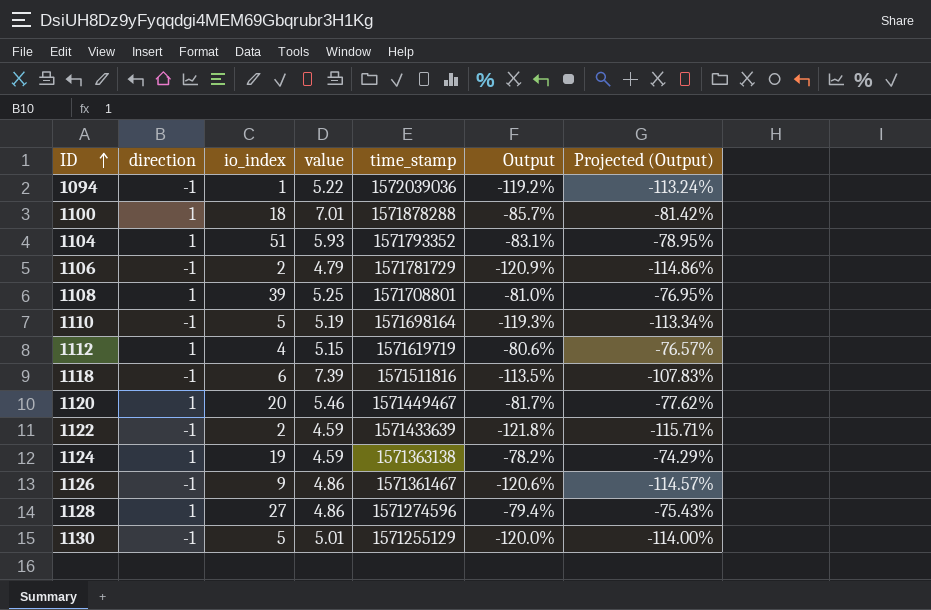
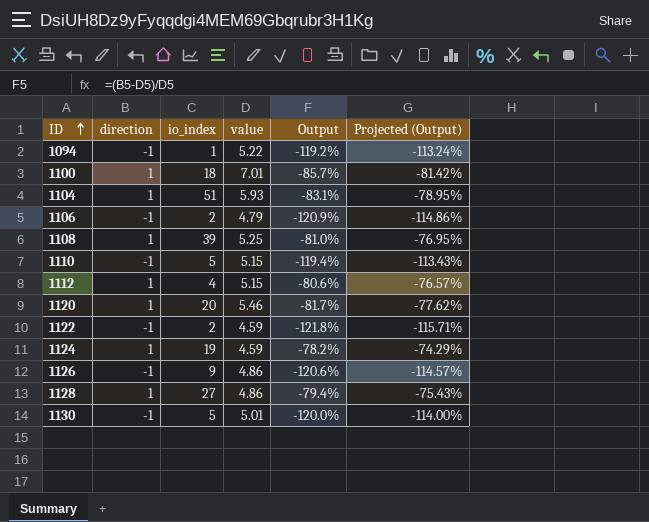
column time_stamp | position: 5 -> none
row 1118: -1 | 6 | 7.39 | 1571511816 | -113.5% | -107.83% -> none
1110 | value: 5.19 -> 5.15
1110 | Output: -119.3% -> -119.4%
1110 | Projected (Output): -113.34% -> -113.43%

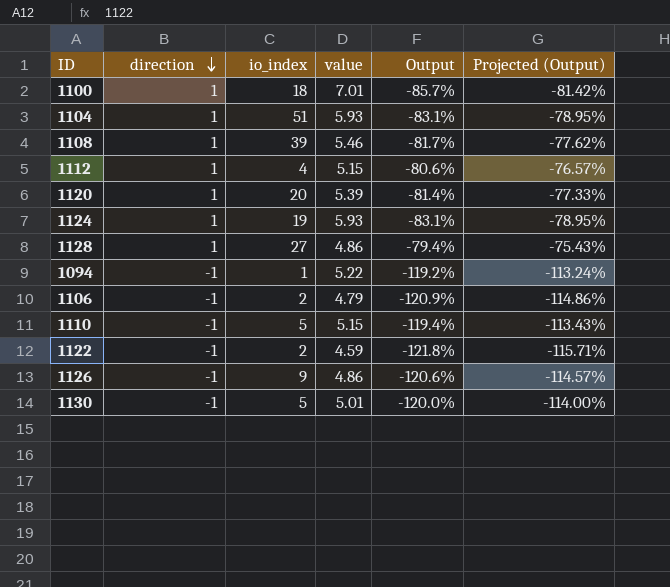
row order: ID ascending -> direction descending
1108 | value: 5.25 -> 5.46
1108 | Output: -81.0% -> -81.7%
1108 | Projected (Output): -76.95% -> -77.62%
1120 | value: 5.46 -> 5.39
1120 | Output: -81.7% -> -81.4%
1120 | Projected (Output): -77.62% -> -77.33%
1124 | value: 4.59 -> 5.93
1124 | Output: -78.2% -> -83.1%
1124 | Projected (Output): -74.29% -> -78.95%

